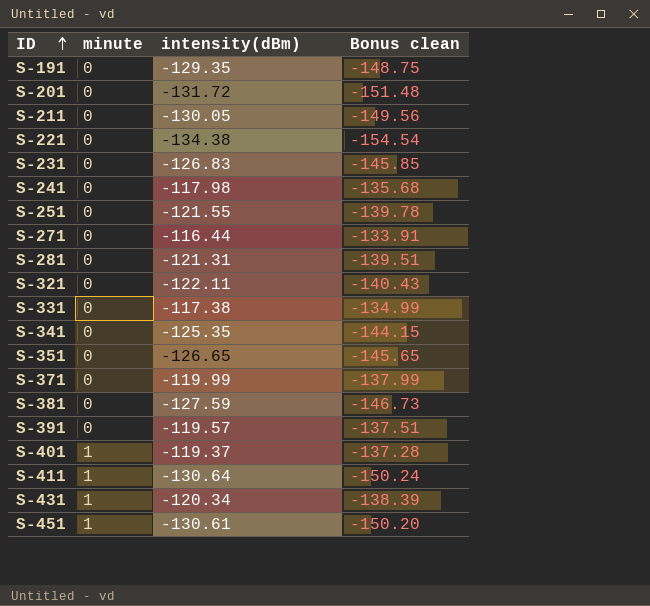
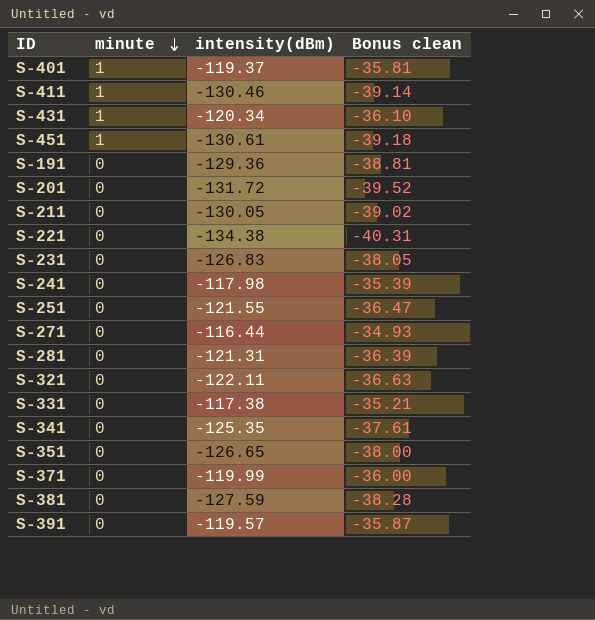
row order: ID ascending -> minute descending
column Bonus clean | formula: [intensity(dBm)] * 1.15 -> [intensity(dBm)] * 0.3
S-411 | intensity(dBm): -130.64 -> -130.46
S-191 | intensity(dBm): -129.35 -> -129.36

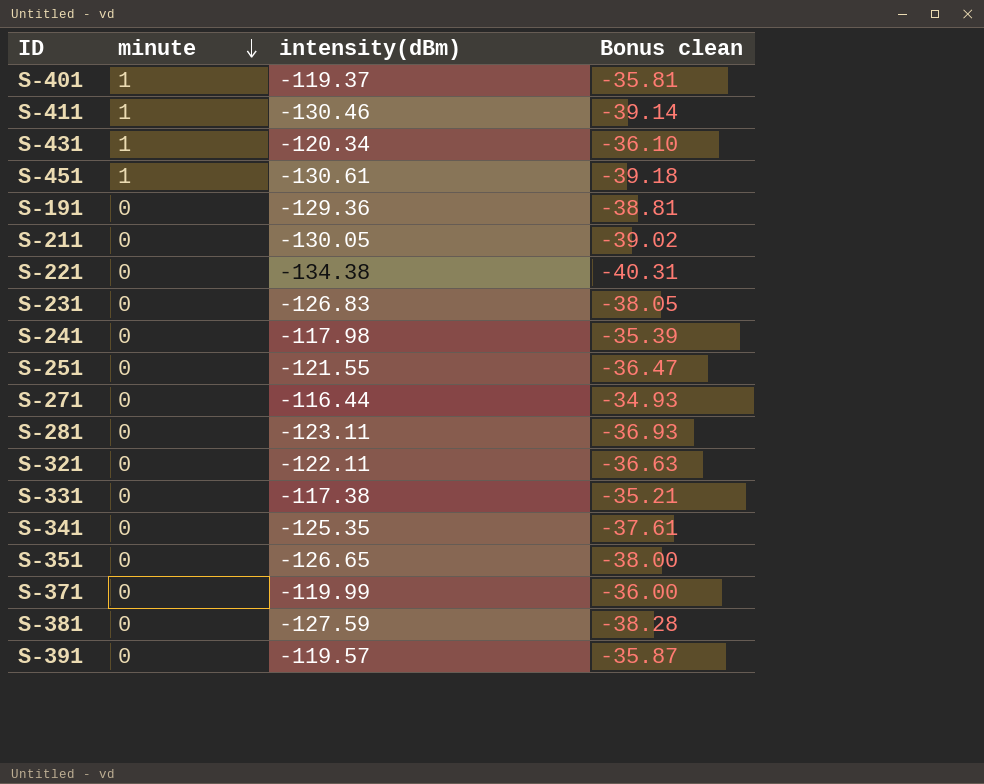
row S-201: 0 | -131.72 | -39.52 -> none
S-281 | intensity(dBm): -121.31 -> -123.11
S-281 | Bonus clean: -36.39 -> -36.93

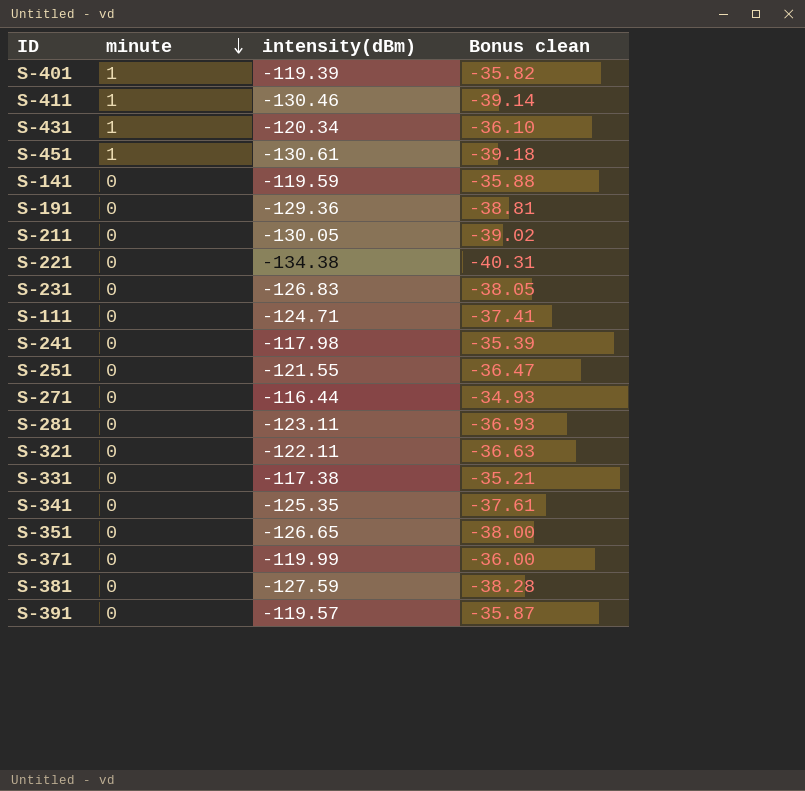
S-401 | intensity(dBm): -119.37 -> -119.39
S-401 | Bonus clean: -35.81 -> -35.82
row S-141: none -> 0 | -119.59 | -35.88
row S-111: none -> 0 | -124.71 | -37.41

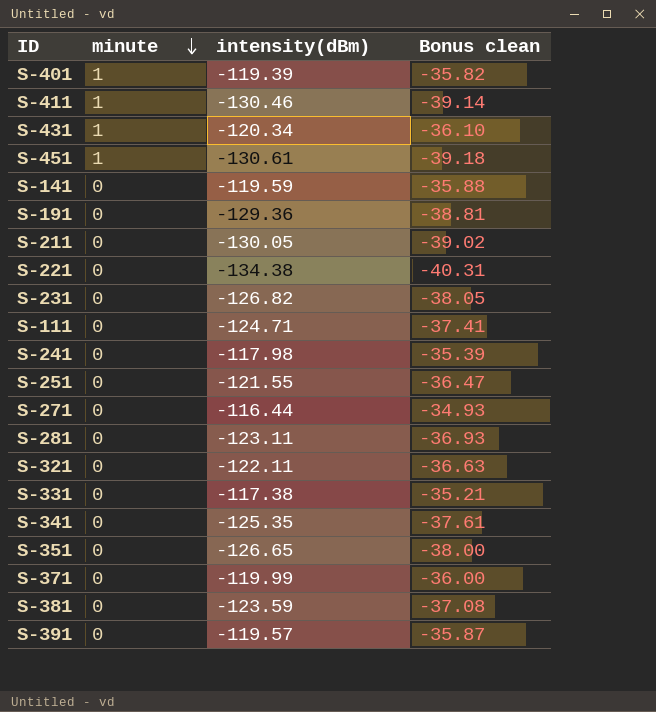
S-231 | intensity(dBm): -126.83 -> -126.82
S-381 | intensity(dBm): -127.59 -> -123.59
S-381 | Bonus clean: -38.28 -> -37.08

